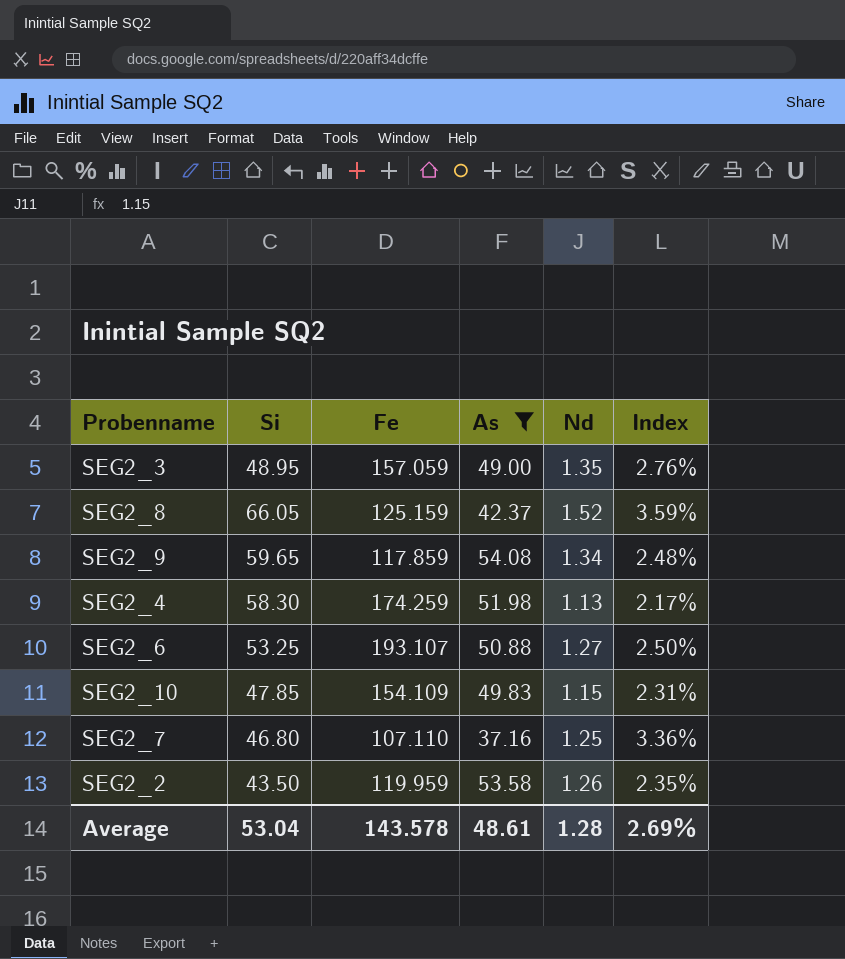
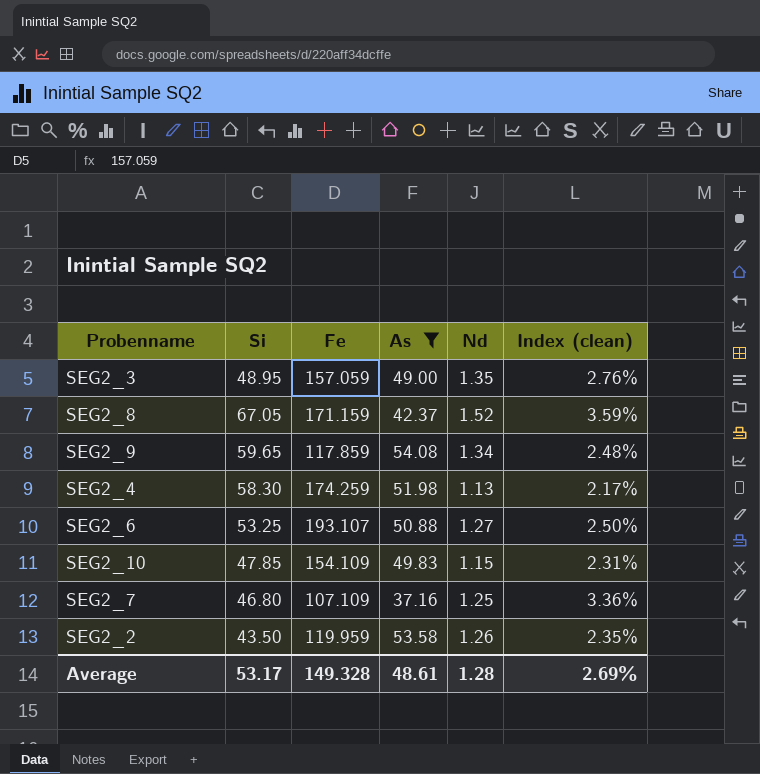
column name: Index -> Index (clean)
SEG2_8 | Si: 66.05 -> 67.05
SEG2_8 | Fe: 125.159 -> 171.159
SEG2_7 | Fe: 107.110 -> 107.109
Average | Si: 53.04 -> 53.17
Average | Fe: 143.578 -> 149.328

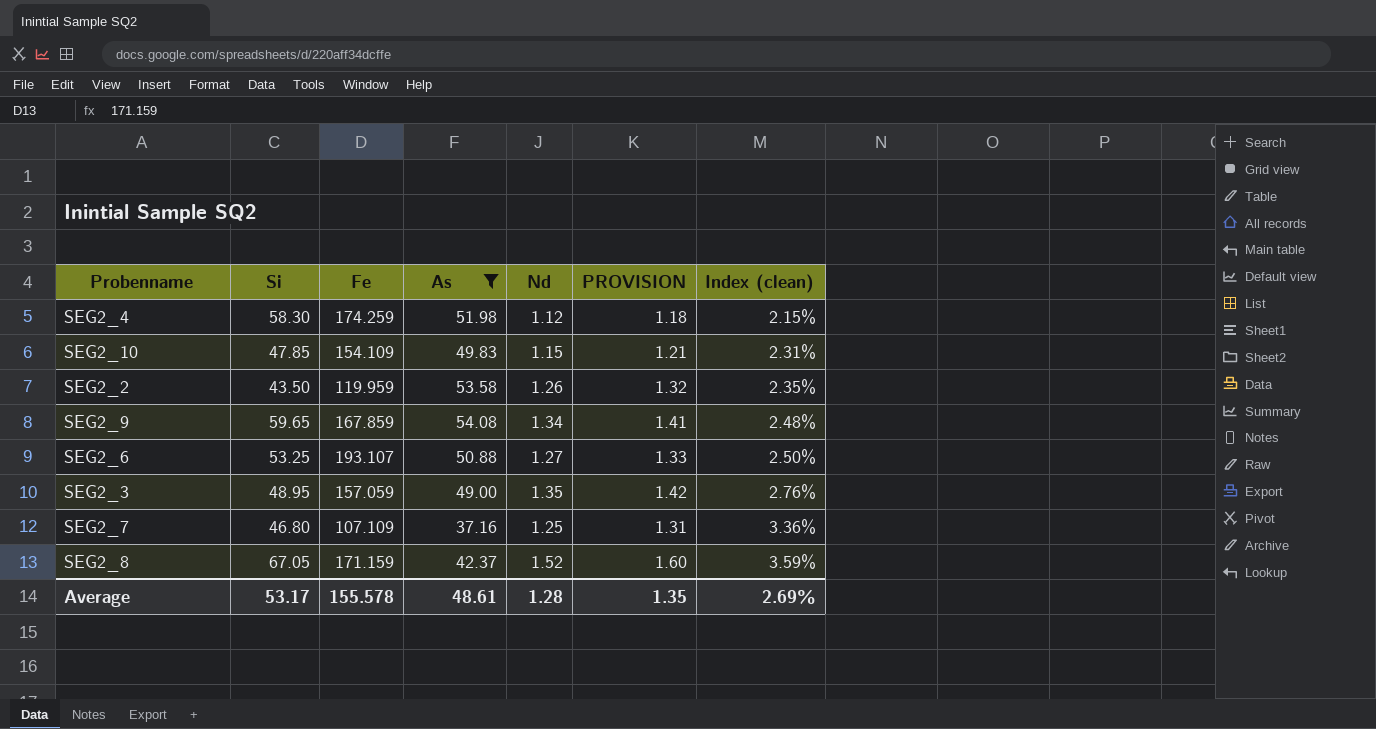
row order: none -> Index (clean) ascending
column PROVISION | formula: none -> [Nd] * 1.05
SEG2_4 | Nd: 1.13 -> 1.12
SEG2_4 | Index (clean): 2.17% -> 2.15%
SEG2_9 | Fe: 117.859 -> 167.859
Average | Fe: 149.328 -> 155.578

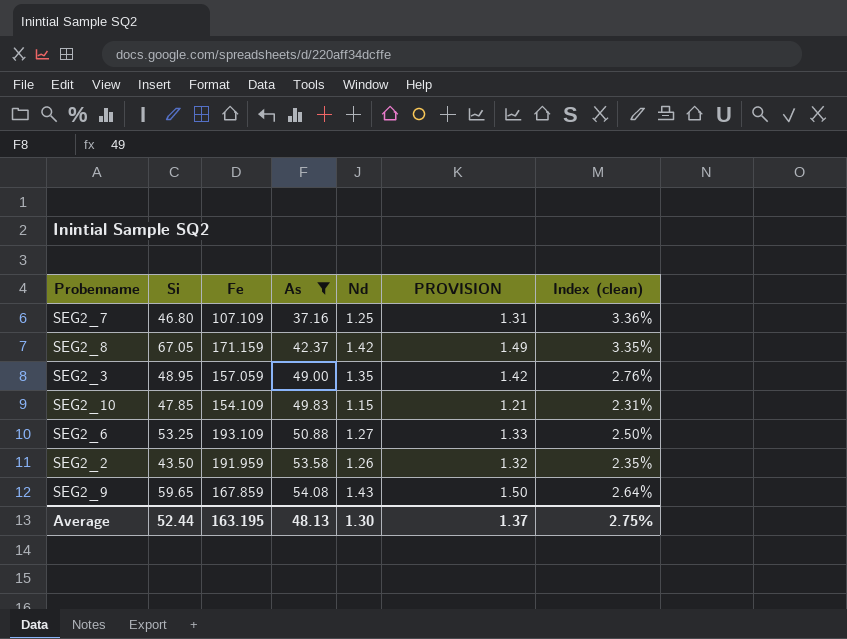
row order: Index (clean) ascending -> As ascending
row SEG2_4: 58.30 | 174.259 | 51.98 | 1.12 | 1.18 | 2.15% -> none
SEG2_8 | Nd: 1.52 -> 1.42
SEG2_8 | PROVISION: 1.60 -> 1.49
SEG2_8 | Index (clean): 3.59% -> 3.35%
SEG2_6 | Fe: 193.107 -> 193.109
SEG2_2 | Fe: 119.959 -> 191.959
SEG2_9 | Nd: 1.34 -> 1.43
SEG2_9 | PROVISION: 1.41 -> 1.50
SEG2_9 | Index (clean): 2.48% -> 2.64%
Average | Si: 53.17 -> 52.44
Average | Fe: 155.578 -> 163.195
Average | As: 48.61 -> 48.13
Average | Nd: 1.28 -> 1.30
Average | PROVISION: 1.35 -> 1.37
Average | Index (clean): 2.69% -> 2.75%

